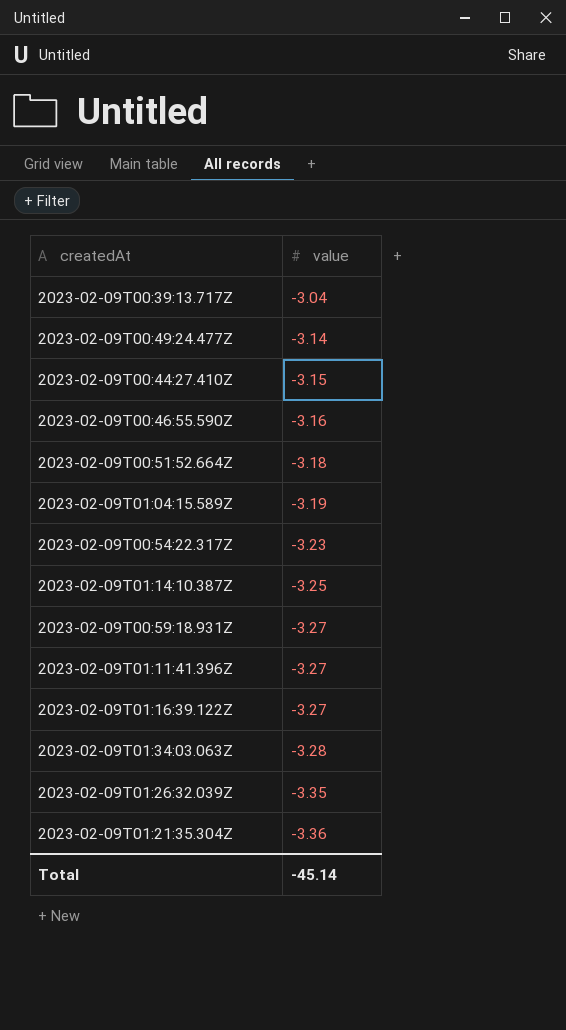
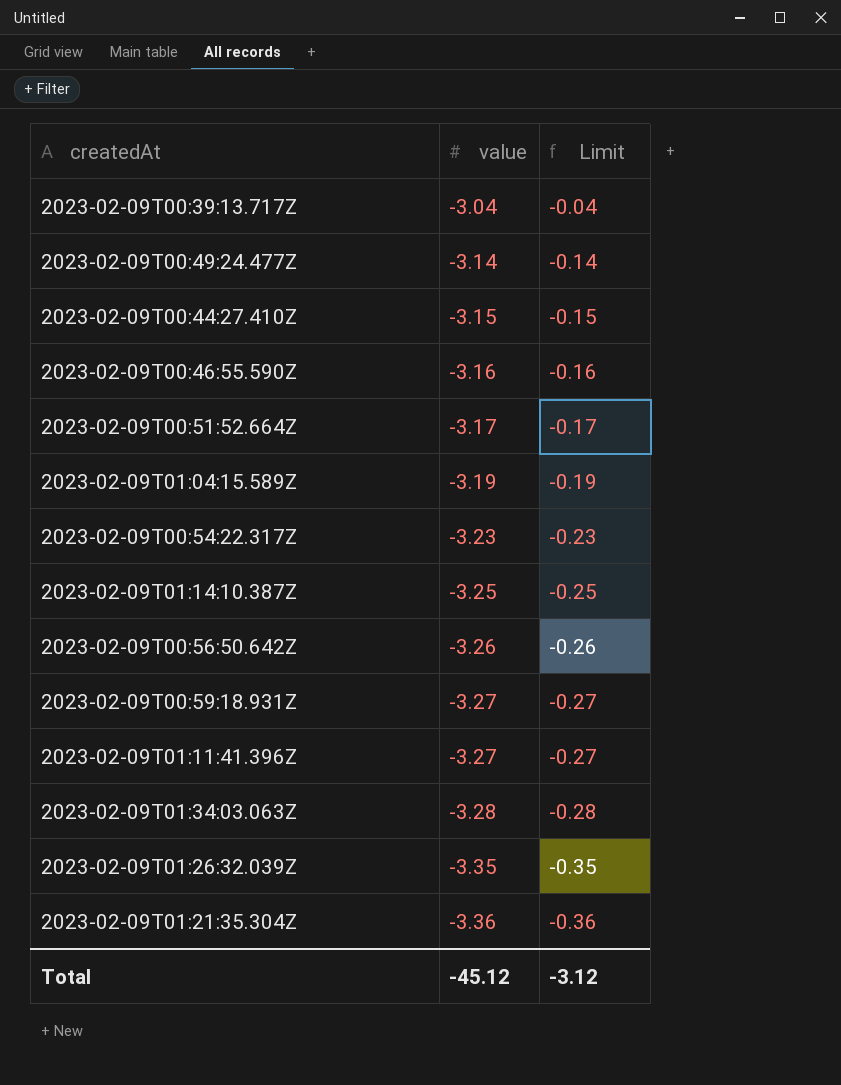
column Limit | formula: none -> [value] + 3
row 2023-02-09T01:16:39.122Z: -3.27 -> none
2023-02-09T00:51:52.664Z | value: -3.18 -> -3.17
row 2023-02-09T00:56:50.642Z: none -> -3.26 | -0.26
Total | value: -45.14 -> -45.12

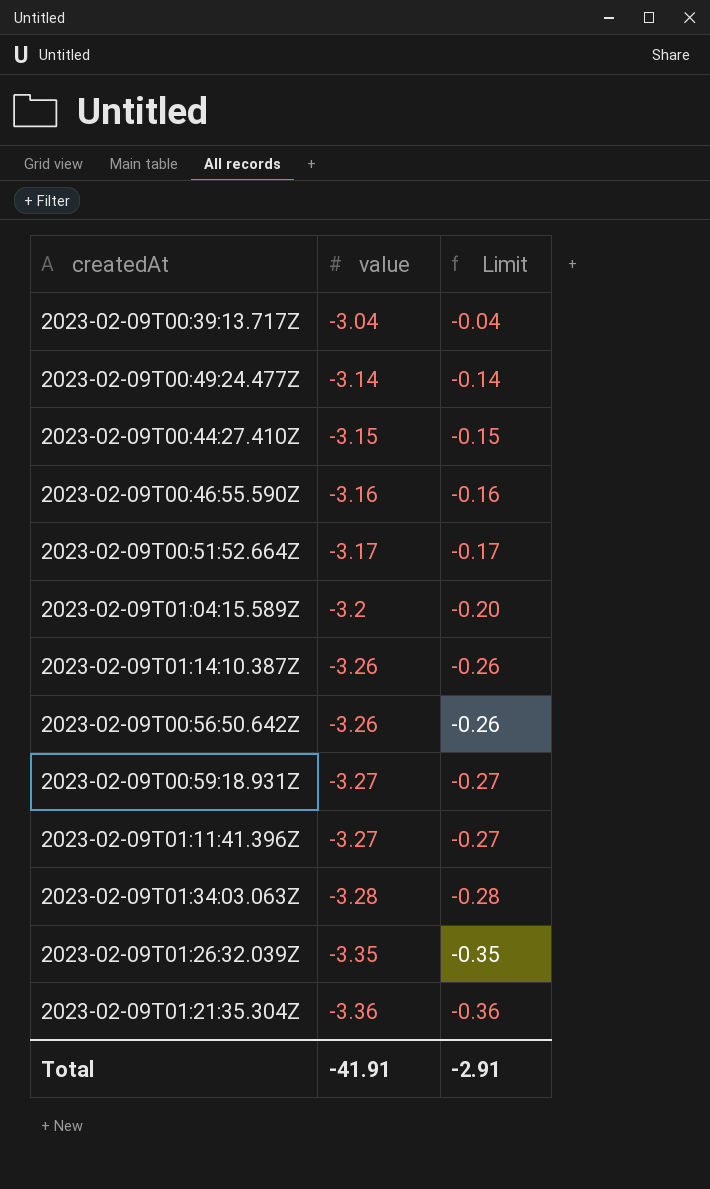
row 2023-02-09T00:54:22.317Z: -3.23 | -0.23 -> none
2023-02-09T01:04:15.589Z | value: -3.19 -> -3.2
2023-02-09T01:04:15.589Z | Limit: -0.19 -> -0.20
2023-02-09T01:14:10.387Z | value: -3.25 -> -3.26
2023-02-09T01:14:10.387Z | Limit: -0.25 -> -0.26
Total | value: -45.12 -> -41.91
Total | Limit: -3.12 -> -2.91

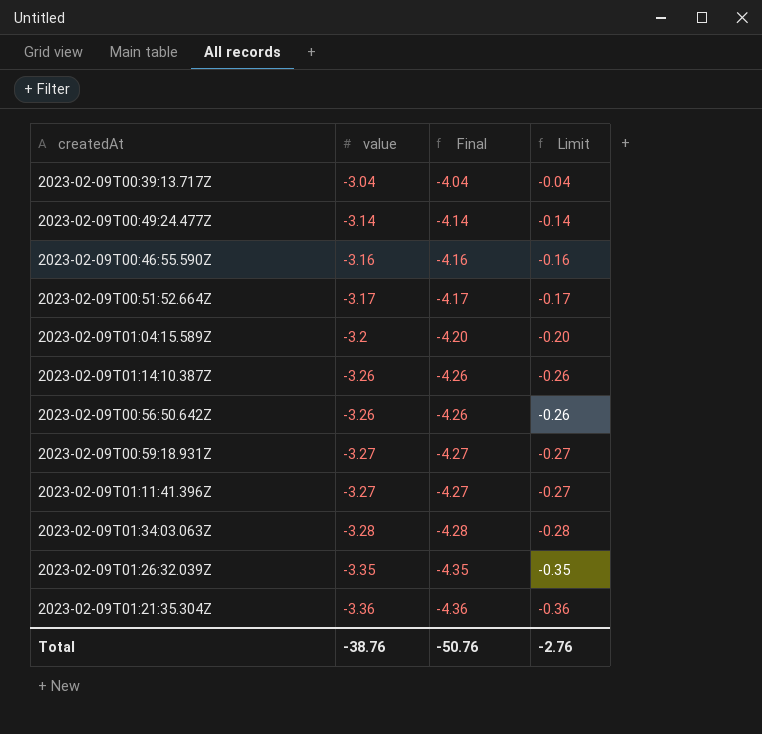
column Final | formula: none -> [value] - 1
row 2023-02-09T00:44:27.410Z: -3.15 | -0.15 -> none
Total | value: -41.91 -> -38.76
Total | Limit: -2.91 -> -2.76

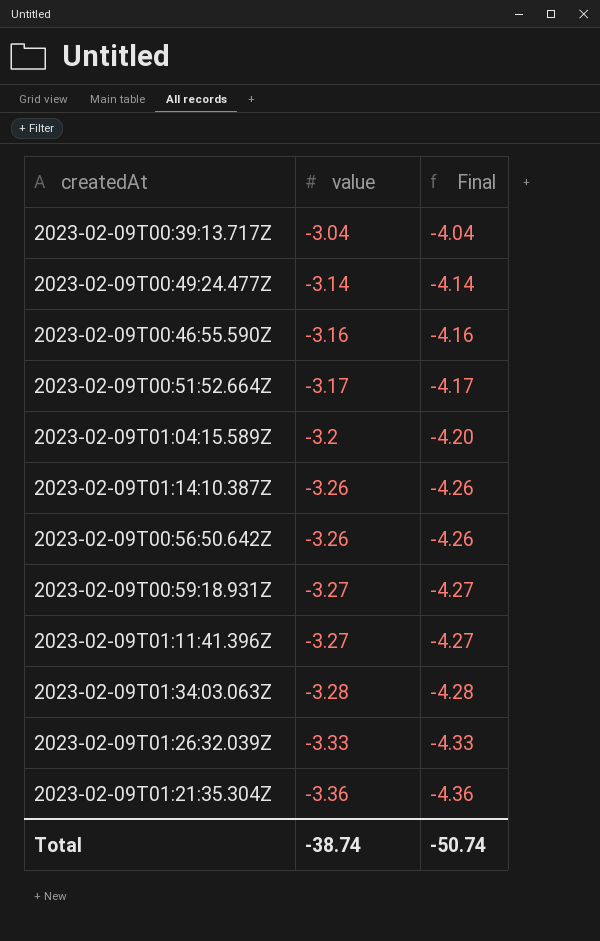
column Limit | formula: [value] + 3 -> none
2023-02-09T01:26:32.039Z | value: -3.35 -> -3.33
2023-02-09T01:26:32.039Z | Final: -4.35 -> -4.33
Total | value: -38.76 -> -38.74
Total | Final: -50.76 -> -50.74

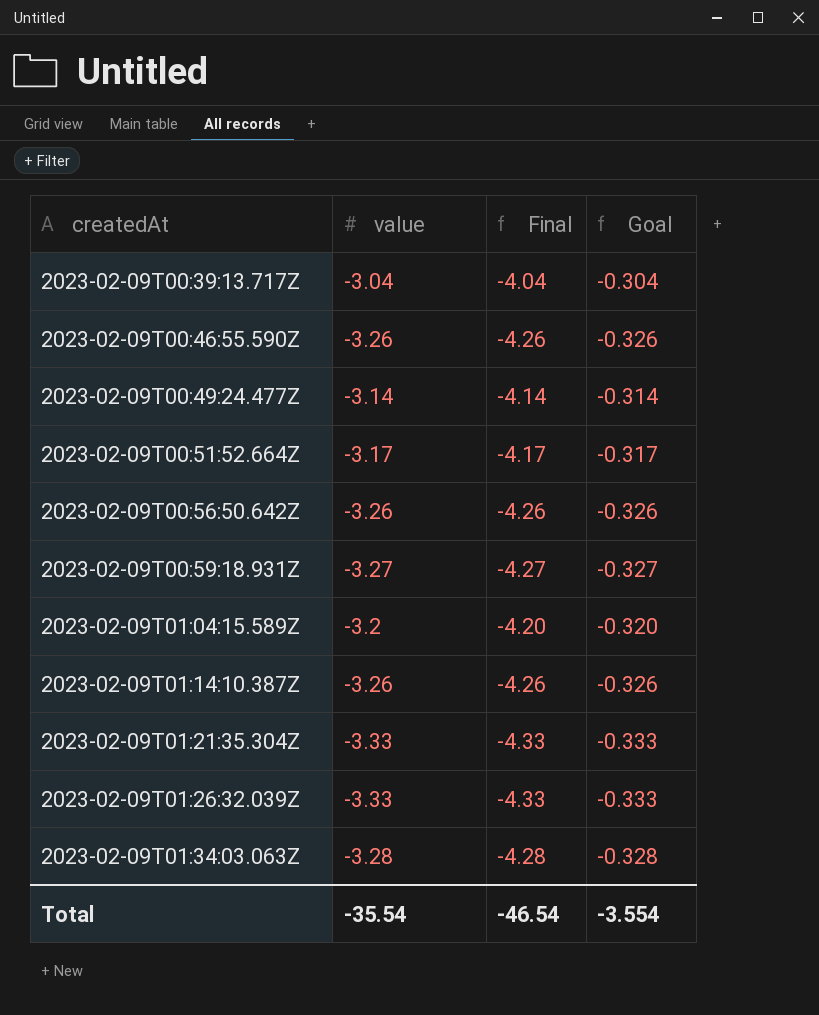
row order: value descending -> createdAt ascending
column Goal | formula: none -> [value] * 0.1
row 2023-02-09T01:11:41.396Z: -3.27 | -4.27 -> none
2023-02-09T00:46:55.590Z | value: -3.16 -> -3.26
2023-02-09T00:46:55.590Z | Final: -4.16 -> -4.26
2023-02-09T01:21:35.304Z | value: -3.36 -> -3.33
2023-02-09T01:21:35.304Z | Final: -4.36 -> -4.33
Total | value: -38.74 -> -35.54
Total | Final: -50.74 -> -46.54

